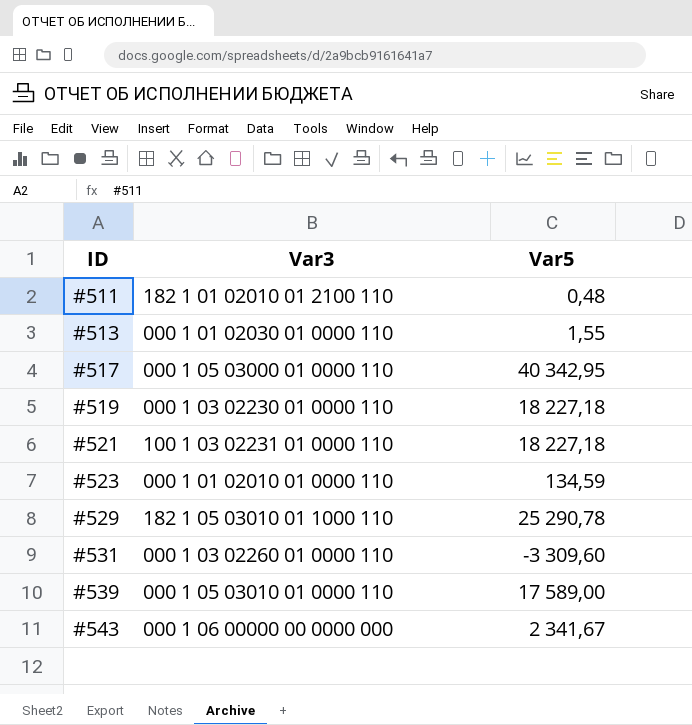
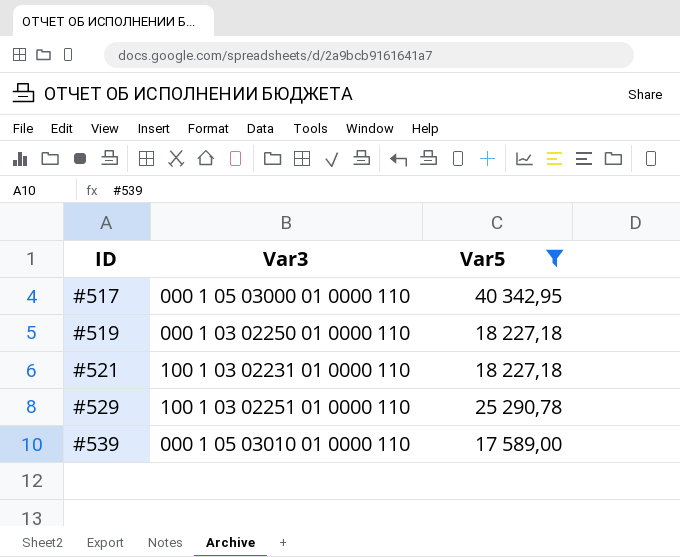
filter: none -> Var5 >= 17 589,00
#519 | Var3: 000 1 03 02230 01 0000 110 -> 000 1 03 02250 01 0000 110
#529 | Var3: 182 1 05 03010 01 1000 110 -> 100 1 03 02251 01 0000 110

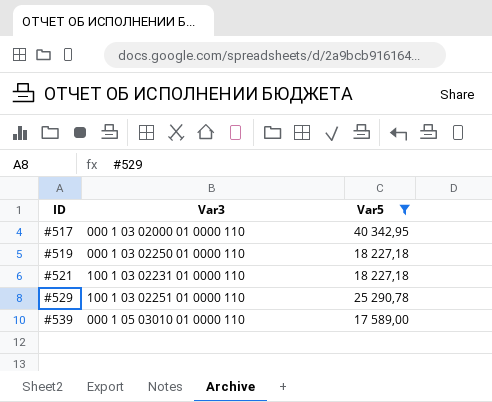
#517 | Var3: 000 1 05 03000 01 0000 110 -> 000 1 03 02000 01 0000 110

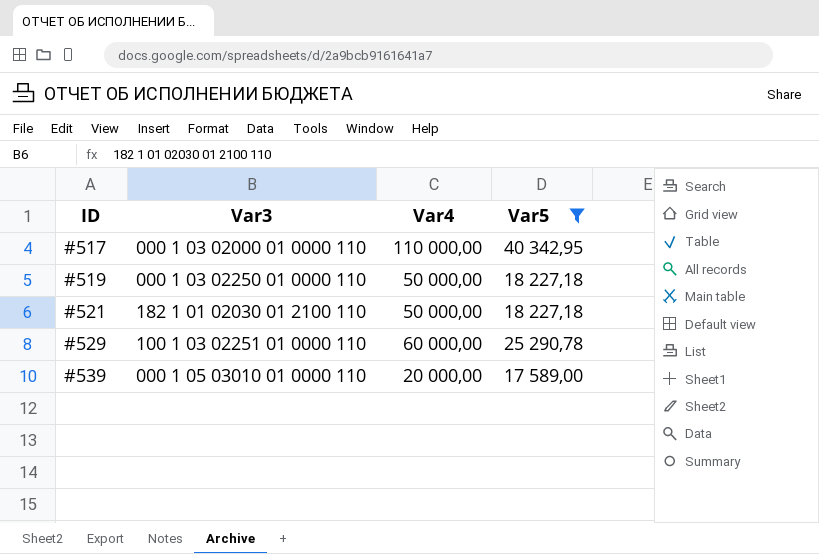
column Var4 | position: none -> 3
#521 | Var3: 100 1 03 02231 01 0000 110 -> 182 1 01 02030 01 2100 110

